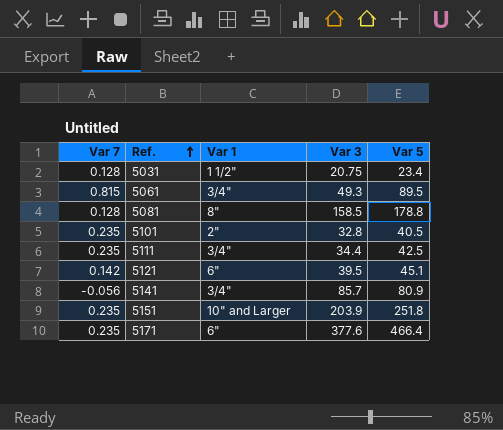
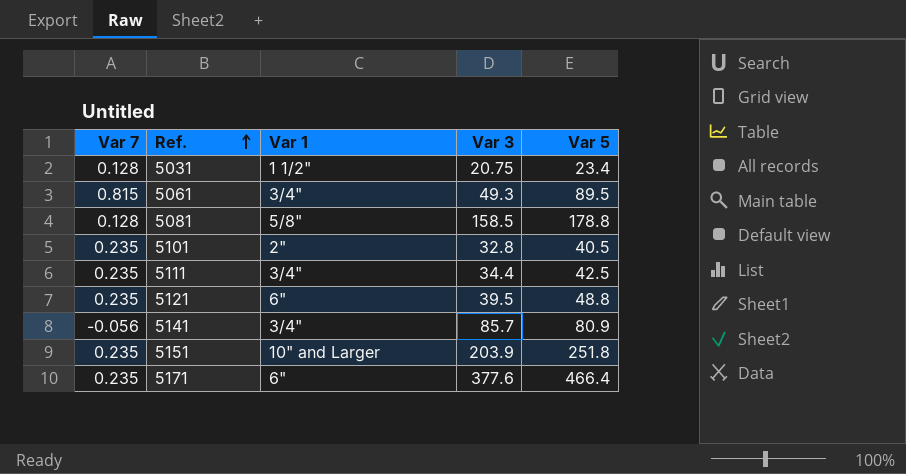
5081 | Var 1: 8" -> 5/8"
5121 | Var 7: 0.142 -> 0.235
5121 | Var 5: 45.1 -> 48.8

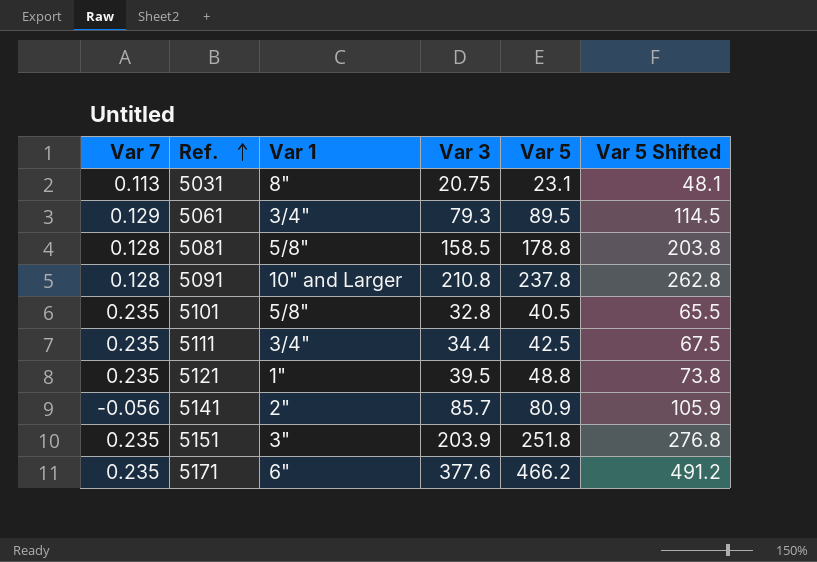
column Var 5 Shifted | formula: none -> [Var 5] + 25
5031 | Var 7: 0.128 -> 0.113
5031 | Var 1: 1 1/2" -> 8"
5031 | Var 5: 23.4 -> 23.1
5061 | Var 7: 0.815 -> 0.129
5061 | Var 3: 49.3 -> 79.3
row 5091: none -> 0.128 | 10" and Larger | 210.8 | 237.8 | 262.8
5101 | Var 1: 2" -> 5/8"
5121 | Var 1: 6" -> 1"
5141 | Var 1: 3/4" -> 2"
5151 | Var 1: 10" and Larger -> 3"
5171 | Var 5: 466.4 -> 466.2

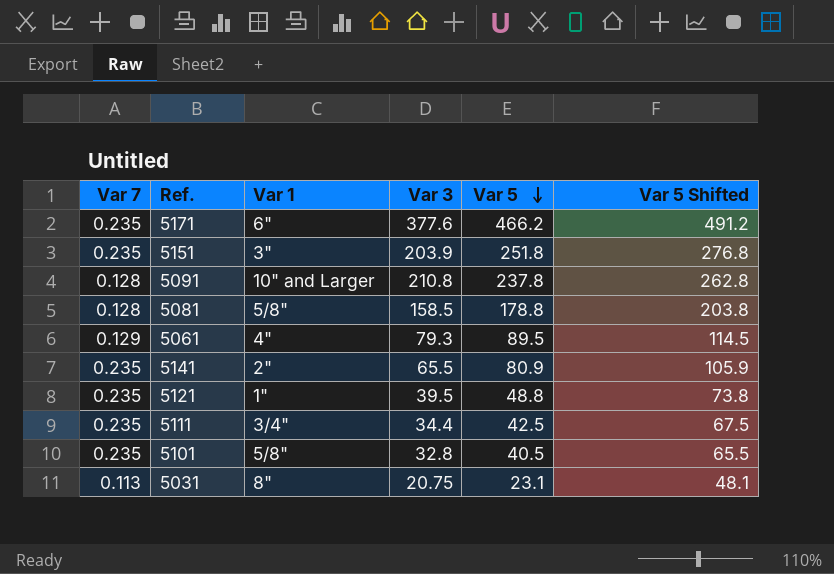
row order: Ref. ascending -> Var 5 descending
5061 | Var 1: 3/4" -> 4"
5141 | Var 7: -0.056 -> 0.235
5141 | Var 3: 85.7 -> 65.5

